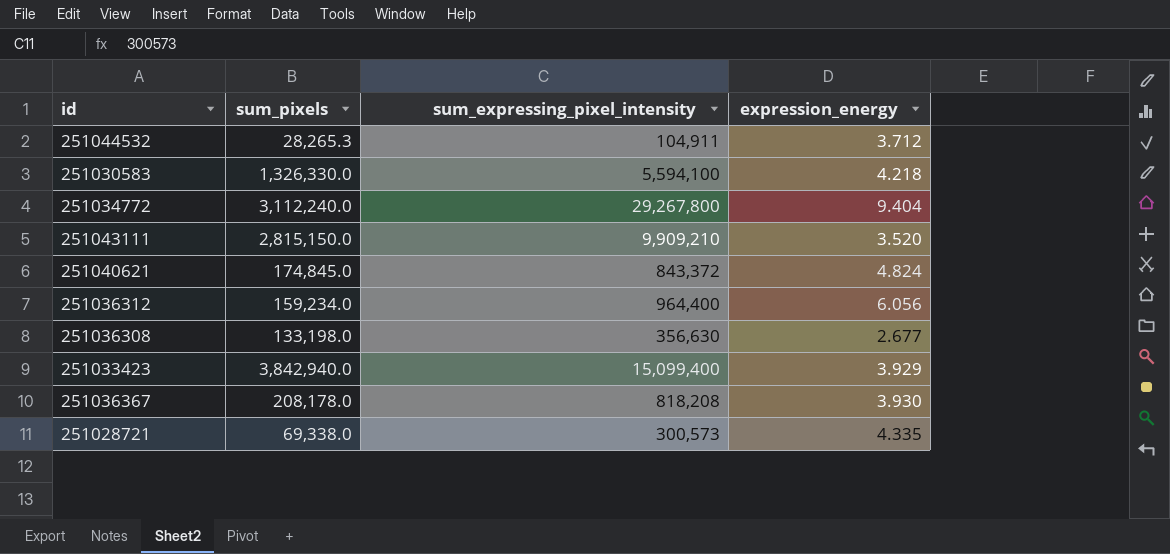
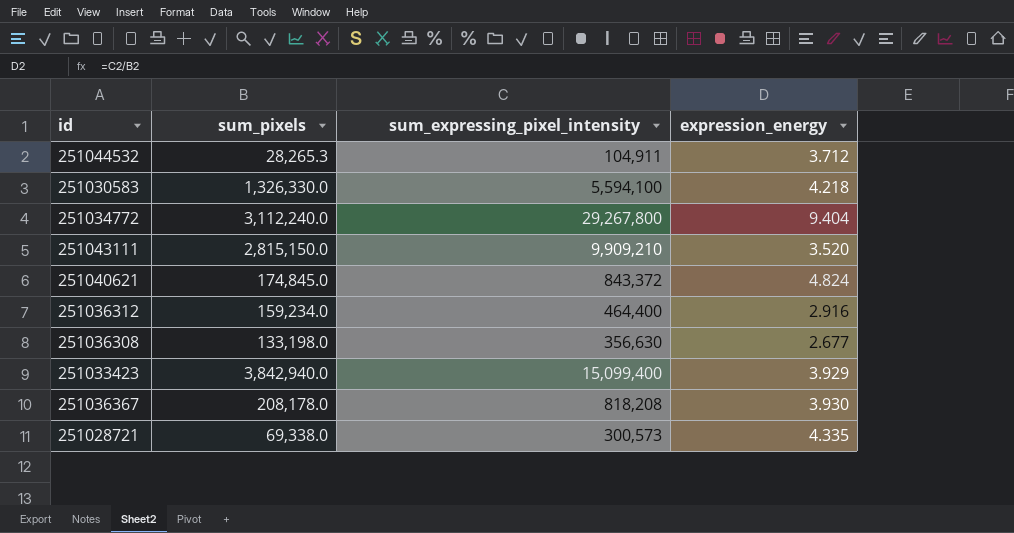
251036312 | sum_expressing_pixel_intensity: 964,400 -> 464,400
251036312 | expression_energy: 6.056 -> 2.916

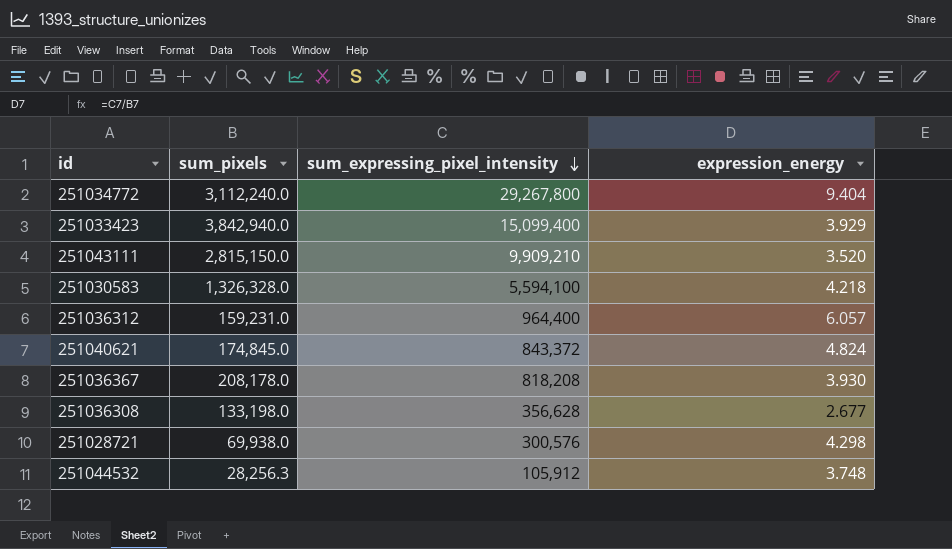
row order: none -> sum_expressing_pixel_intensity descending
251030583 | sum_pixels: 1,326,330.0 -> 1,326,328.0
251036312 | sum_pixels: 159,234.0 -> 159,231.0
251036312 | sum_expressing_pixel_intensity: 464,400 -> 964,400
251036312 | expression_energy: 2.916 -> 6.057
251036308 | sum_expressing_pixel_intensity: 356,630 -> 356,628
251028721 | sum_pixels: 69,338.0 -> 69,938.0
251028721 | sum_expressing_pixel_intensity: 300,573 -> 300,576
251028721 | expression_energy: 4.335 -> 4.298
251044532 | sum_pixels: 28,265.3 -> 28,256.3
251044532 | sum_expressing_pixel_intensity: 104,911 -> 105,912
251044532 | expression_energy: 3.712 -> 3.748

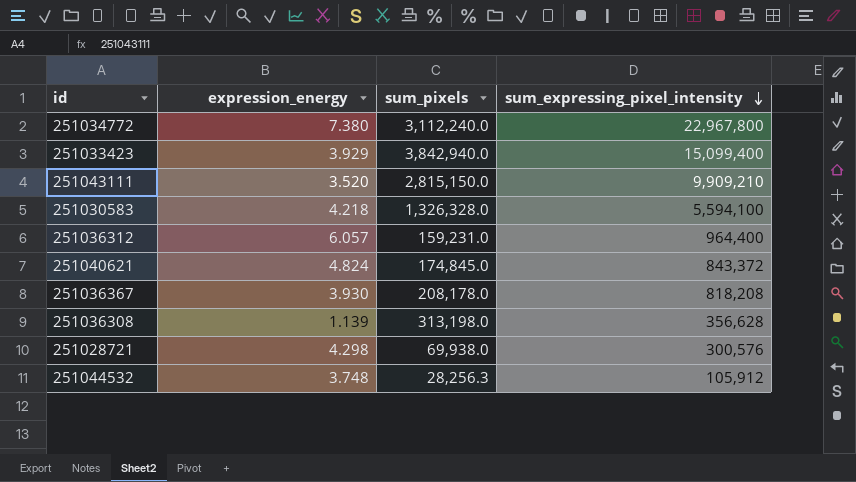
column expression_energy | position: 4 -> 2
251034772 | expression_energy: 9.404 -> 7.380
251034772 | sum_expressing_pixel_intensity: 29,267,800 -> 22,967,800
251036308 | expression_energy: 2.677 -> 1.139
251036308 | sum_pixels: 133,198.0 -> 313,198.0

